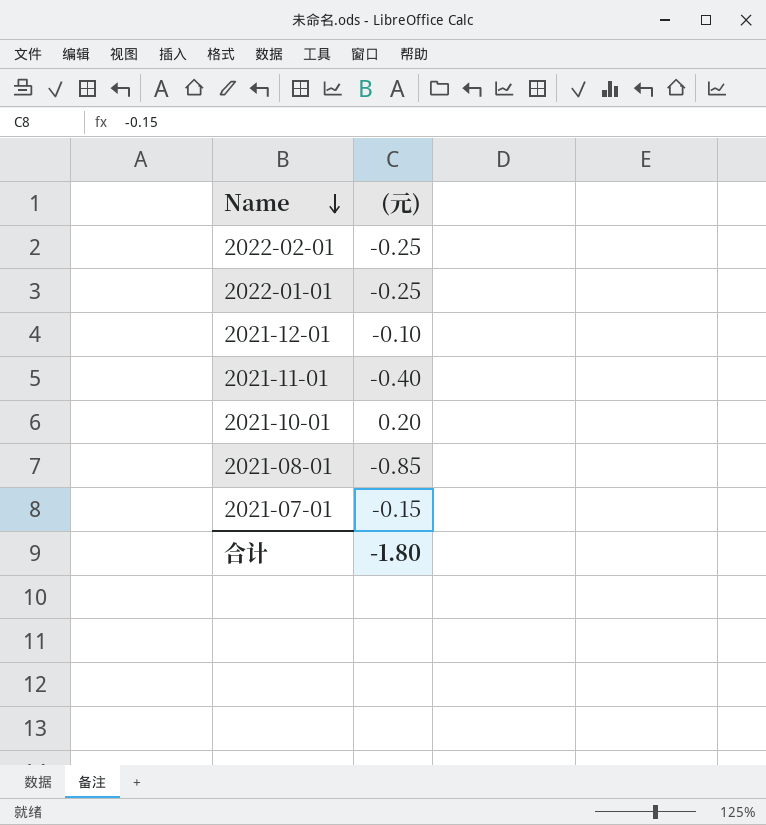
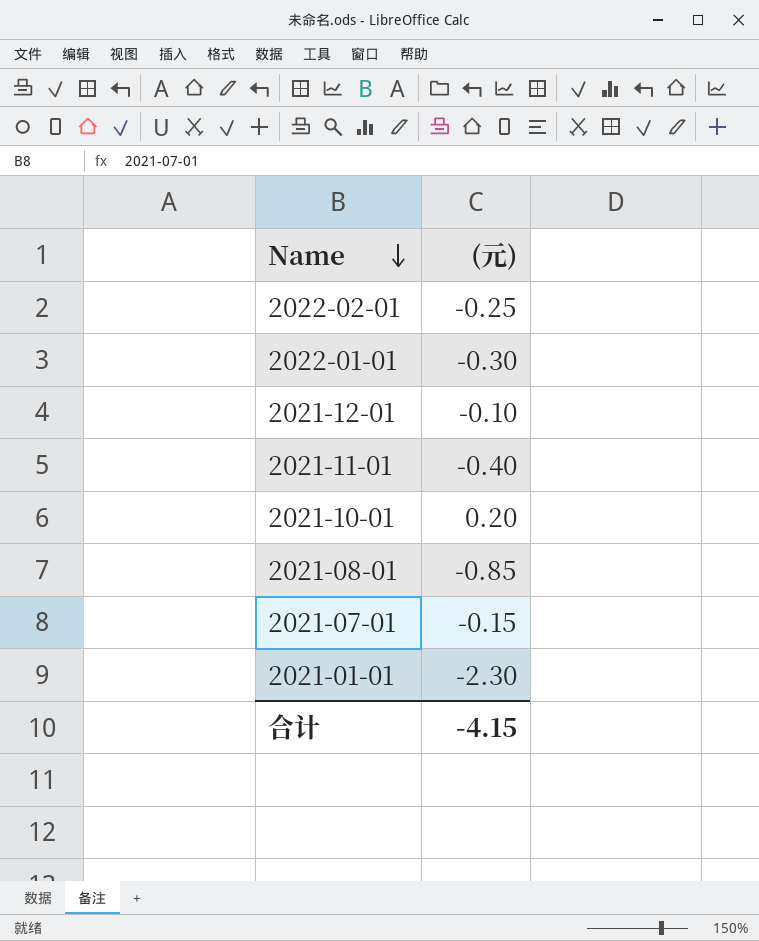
2022-01-01 | (元): -0.25 -> -0.30
row 2021-01-01: none -> -2.30
合计 | (元): -1.80 -> -4.15

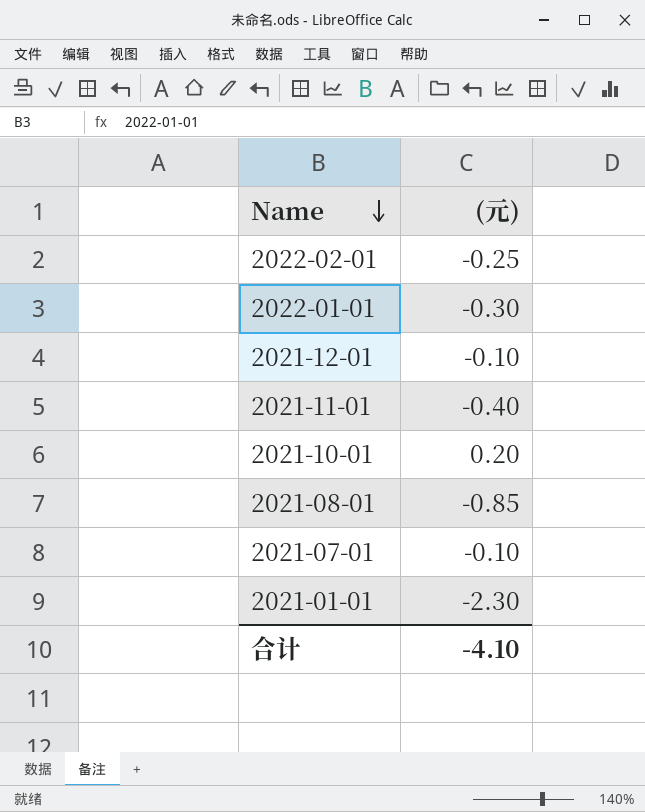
2021-07-01 | (元): -0.15 -> -0.10
合计 | (元): -4.15 -> -4.10

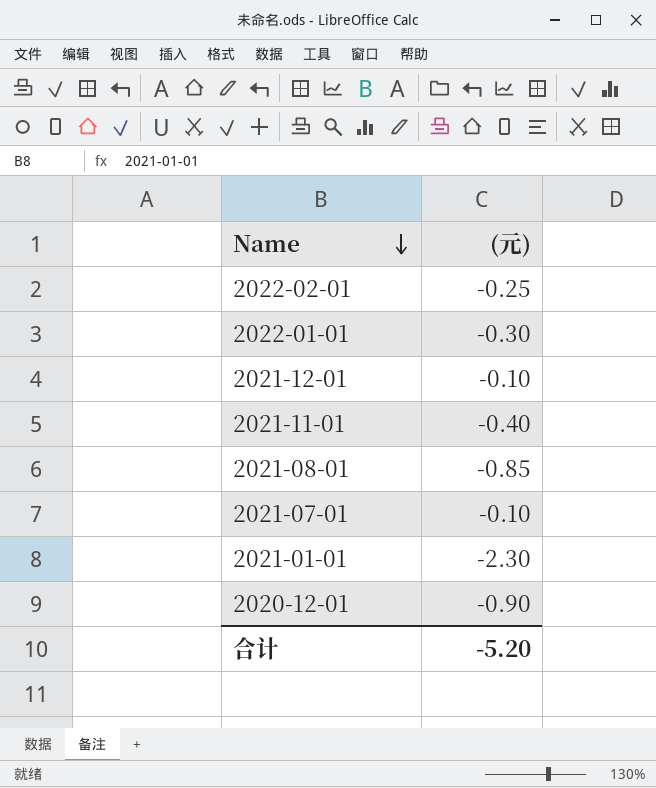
row 2021-10-01: 0.20 -> none
row 2020-12-01: none -> -0.90
合计 | (元): -4.10 -> -5.20

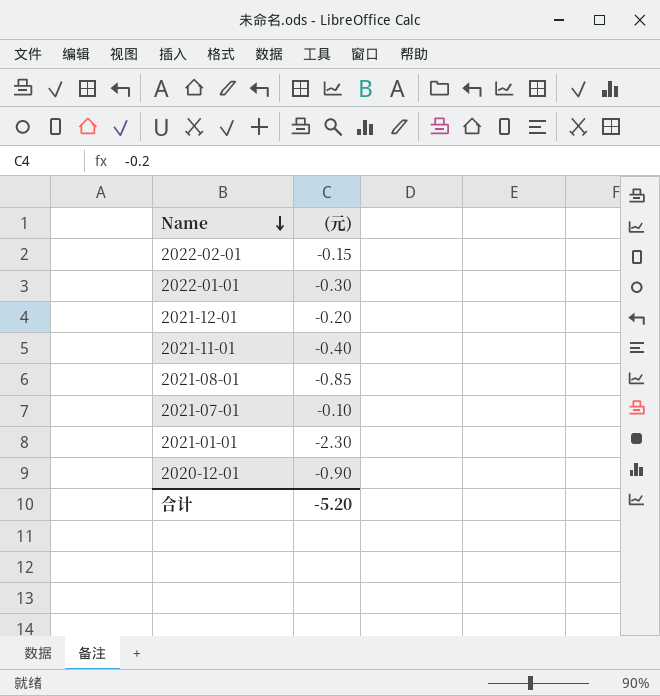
2022-02-01 | (元): -0.25 -> -0.15
2021-12-01 | (元): -0.10 -> -0.20

